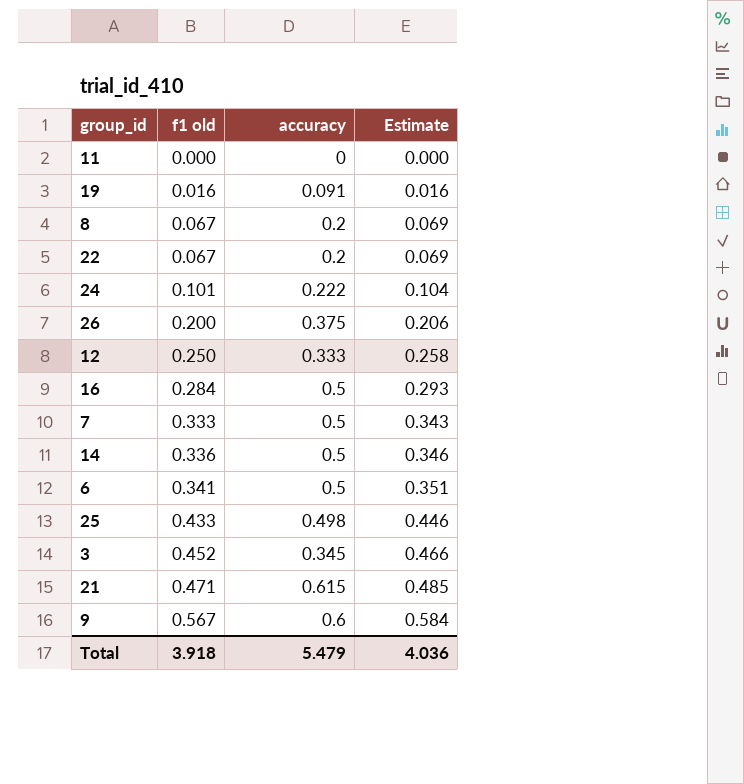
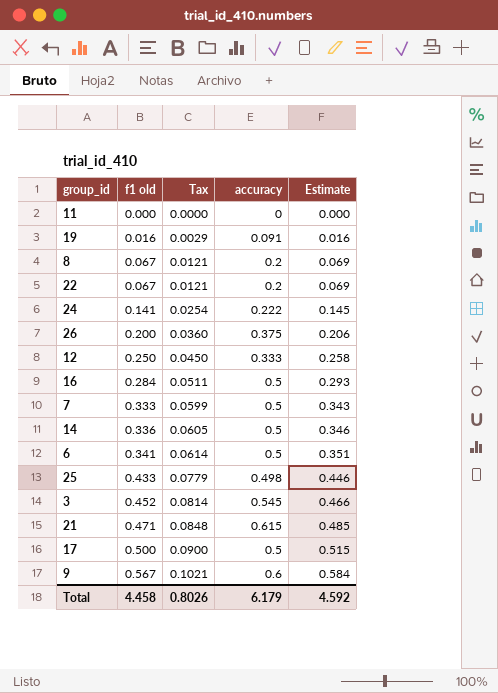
column Tax | formula: none -> [f1 old] * 0.18
24 | f1 old: 0.101 -> 0.141
24 | Estimate: 0.104 -> 0.145
3 | accuracy: 0.345 -> 0.545
row 17: none -> 0.500 | 0.0900 | 0.5 | 0.515
Total | f1 old: 3.918 -> 4.458
Total | accuracy: 5.479 -> 6.179
Total | Estimate: 4.036 -> 4.592

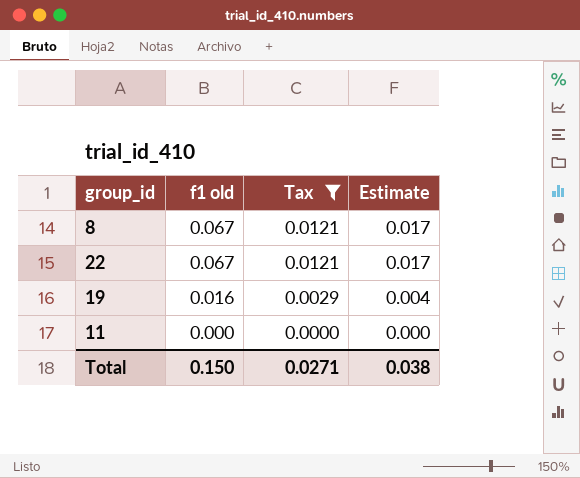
filter: none -> Tax <= 0.0121
row order: f1 old ascending -> f1 old descending
column accuracy | position: 4 -> none
column Estimate | formula: [f1 old] * 1.03 -> [f1 old] * 0.25
Total | f1 old: 4.458 -> 0.150
Total | Tax: 0.8026 -> 0.0271
Total | Estimate: 4.592 -> 0.038

